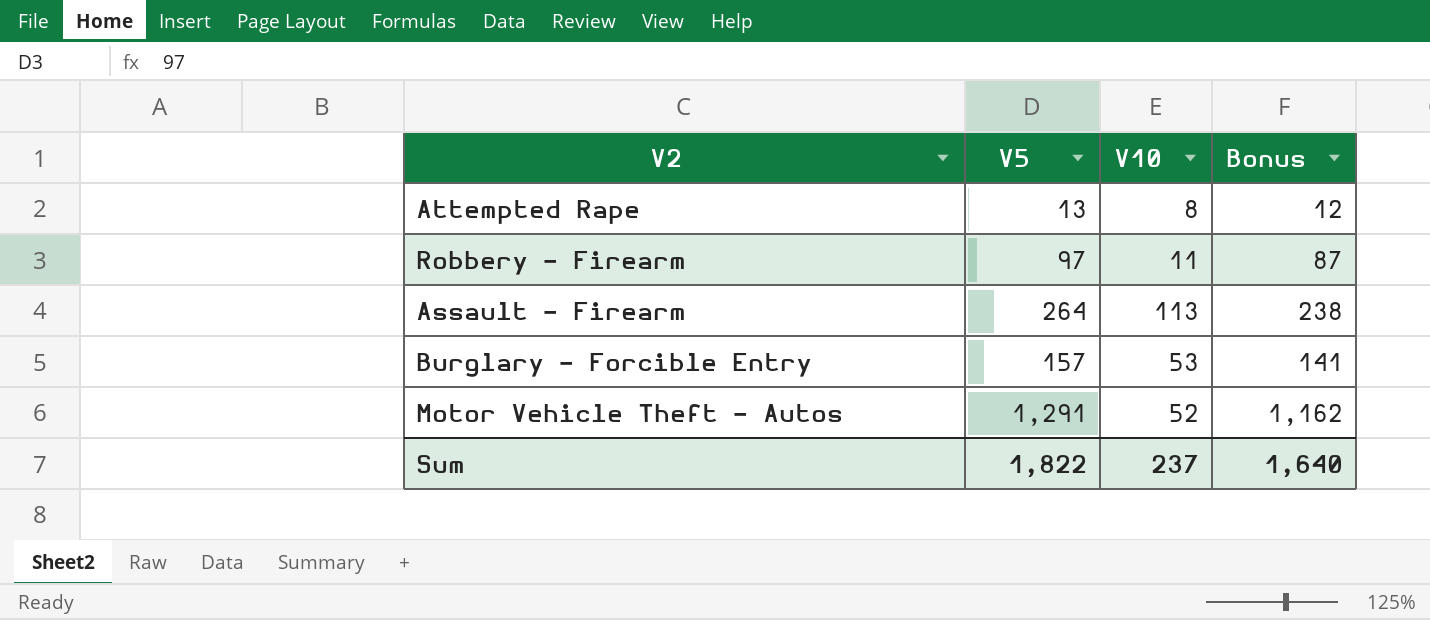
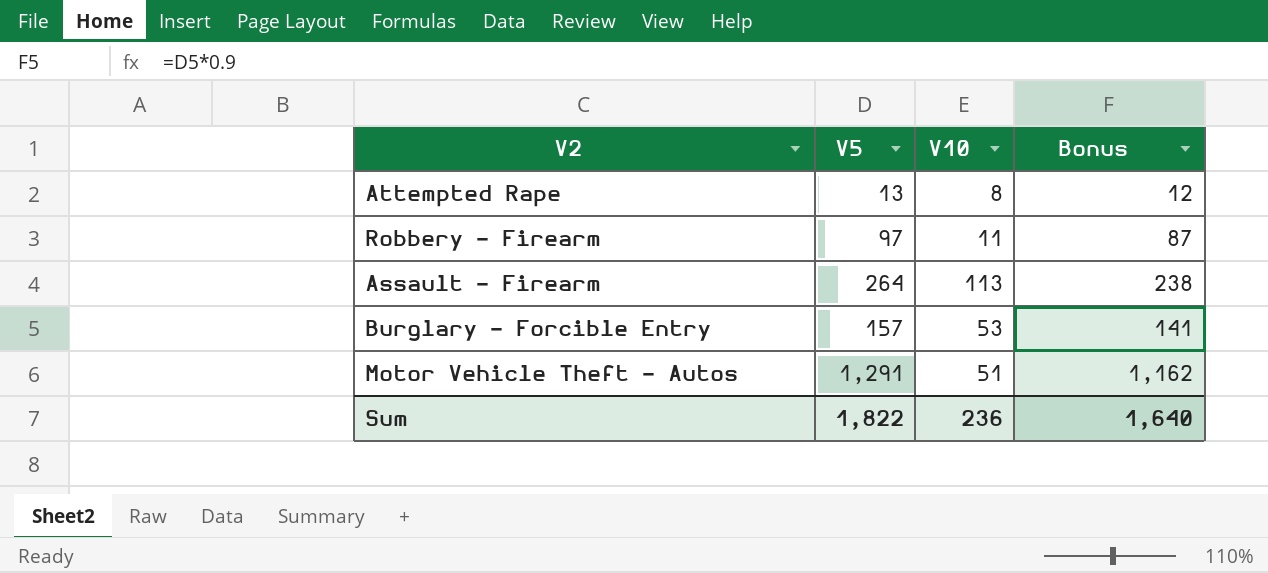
Motor Vehicle Theft - Autos | V10: 52 -> 51
Sum | V10: 237 -> 236

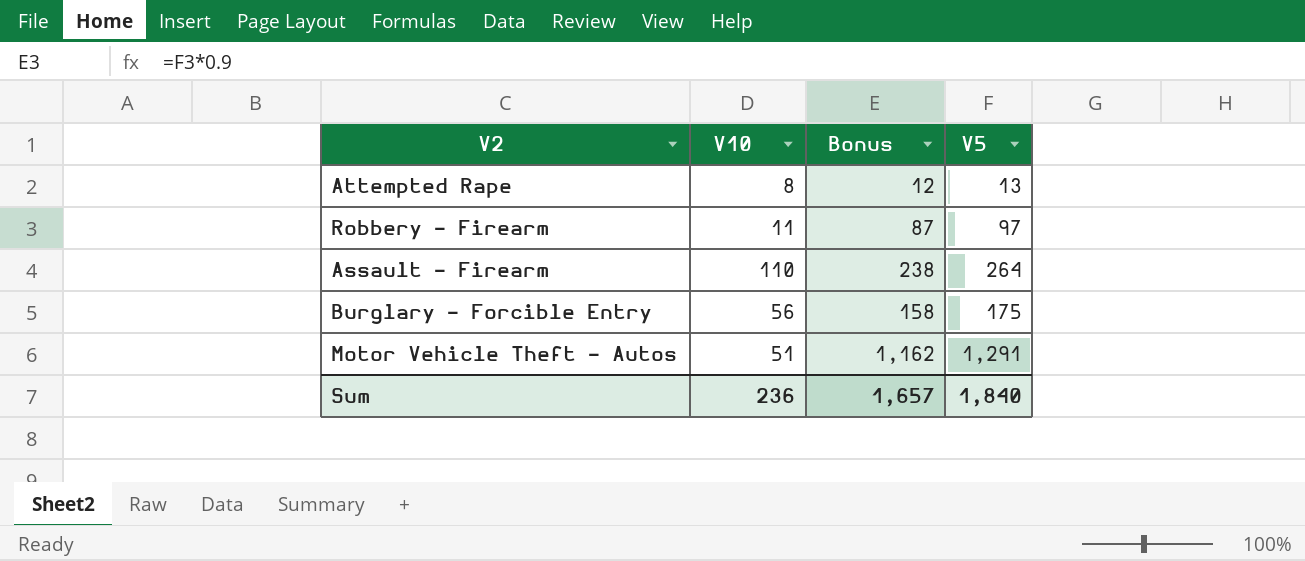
column V5 | position: 2 -> 4
Assault - Firearm | V10: 113 -> 110
Burglary - Forcible Entry | V10: 53 -> 56
Burglary - Forcible Entry | Bonus: 141 -> 158
Burglary - Forcible Entry | V5: 157 -> 175
Sum | Bonus: 1,640 -> 1,657
Sum | V5: 1,822 -> 1,840

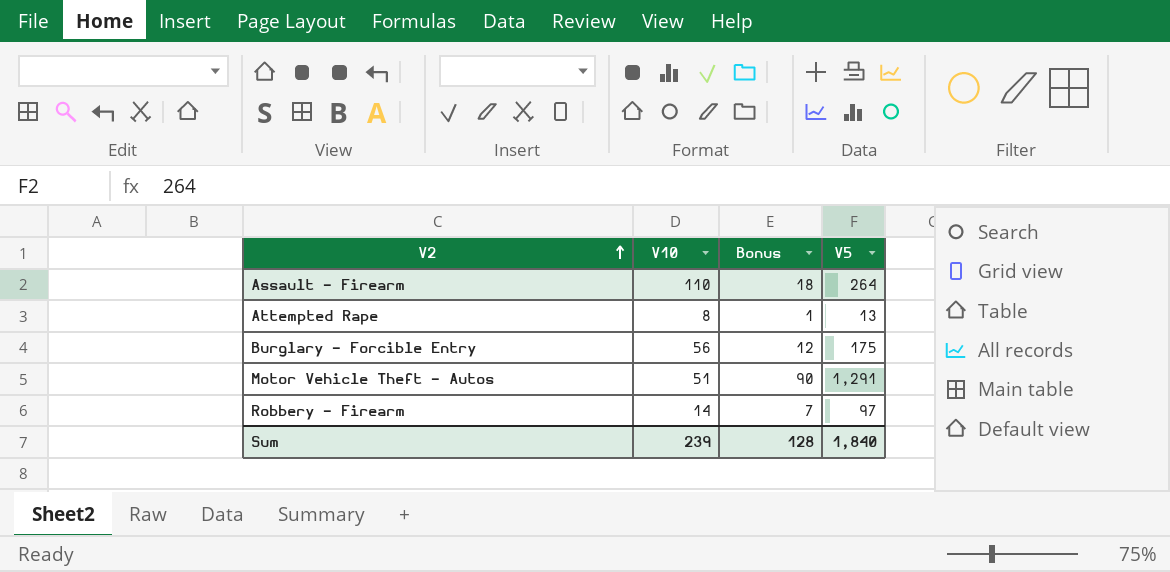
row order: none -> V2 ascending
column Bonus | formula: [V5] * 0.9 -> [V5] * 0.07
Robbery - Firearm | V10: 11 -> 14
Sum | V10: 236 -> 239
Sum | Bonus: 1,657 -> 128

